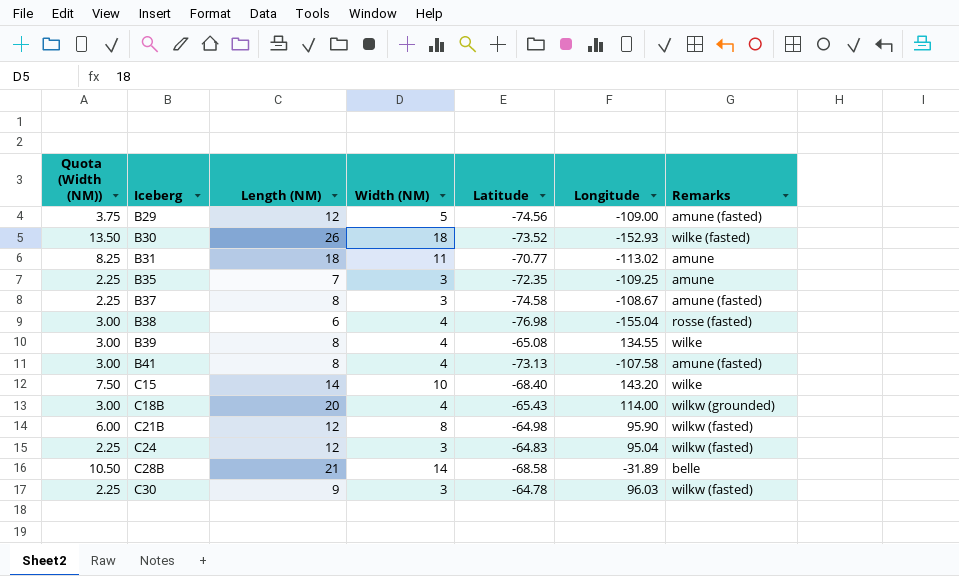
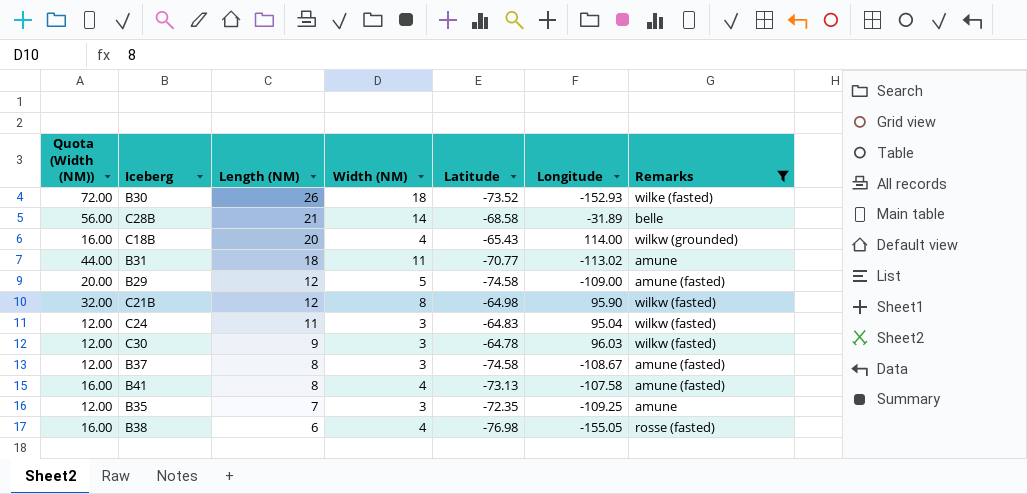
filter: none -> Remarks != wilke
row order: Iceberg ascending -> Length (NM) descending
column Quota (Width (NM)) | formula: [Width (NM)] * 0.75 -> [Width (NM)] * 4
B29 | Latitude: -74.56 -> -74.58
C24 | Length (NM): 12 -> 11
B38 | Longitude: -155.04 -> -155.05

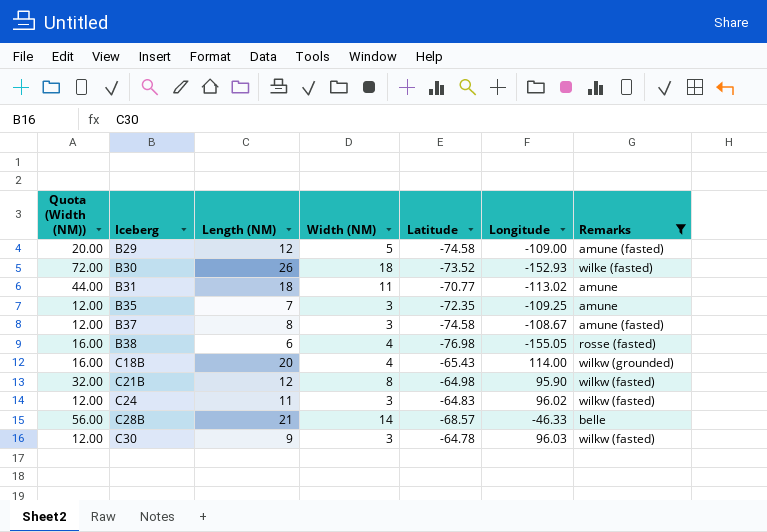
row order: Length (NM) descending -> Iceberg ascending
row B41: 16.00 | 8 | 4 | -73.13 | -107.58 | amune (fasted) -> none
C24 | Longitude: 95.04 -> 96.02
C28B | Latitude: -68.58 -> -68.57
C28B | Longitude: -31.89 -> -46.33

